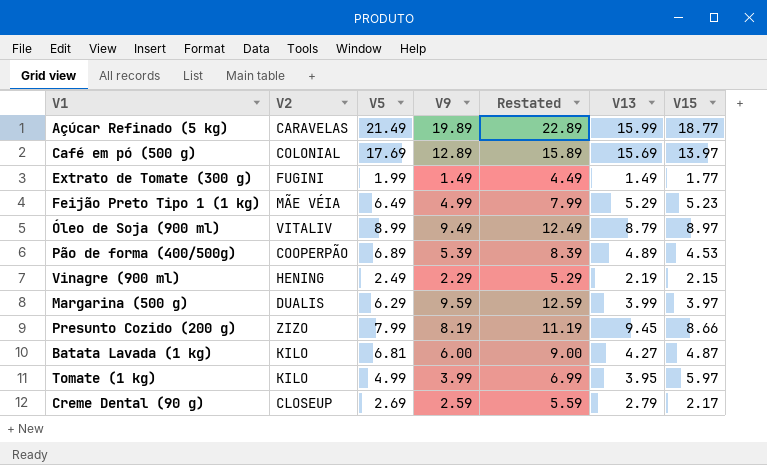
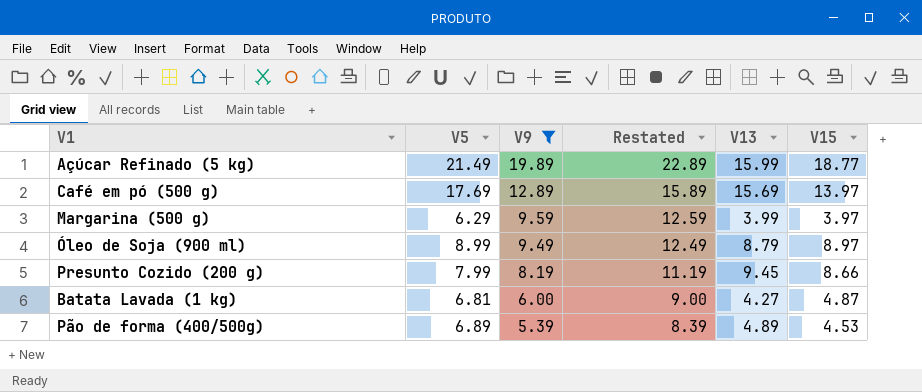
filter: none -> V9 >= 5.39
row order: none -> V9 descending
column V2 | position: 2 -> none

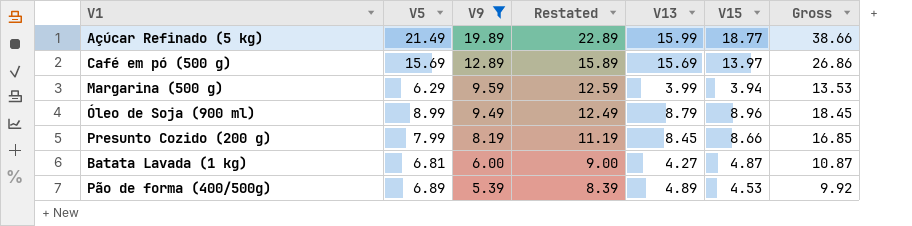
column Gross | formula: none -> [V9] + [V15]
Café em pó (500 g) | V5: 17.69 -> 15.69
Margarina (500 g) | V15: 3.97 -> 3.94
Óleo de Soja (900 ml) | V15: 8.97 -> 8.96
Presunto Cozido (200 g) | V13: 9.45 -> 8.45

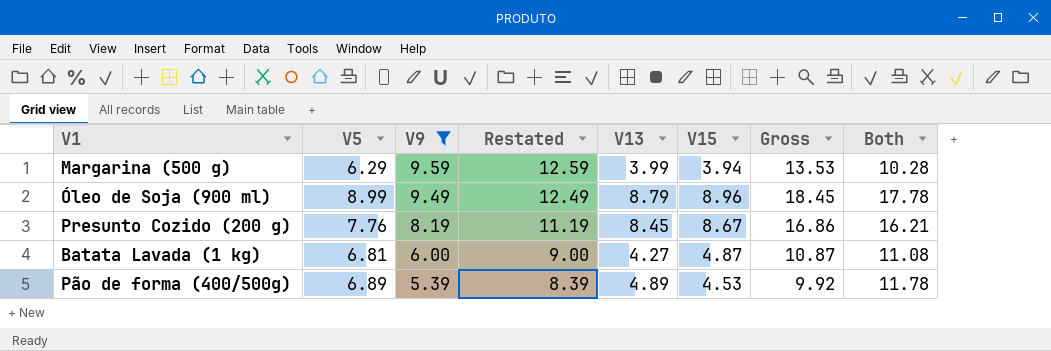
column Both | formula: none -> [V5] + [V13]
row Açúcar Refinado (5 kg): 21.49 | 19.89 | 22.89 | 15.99 | 18.77 | 38.66 -> none
row Café em pó (500 g): 15.69 | 12.89 | 15.89 | 15.69 | 13.97 | 26.86 -> none
Presunto Cozido (200 g) | V5: 7.99 -> 7.76
Presunto Cozido (200 g) | V15: 8.66 -> 8.67
Presunto Cozido (200 g) | Gross: 16.85 -> 16.86

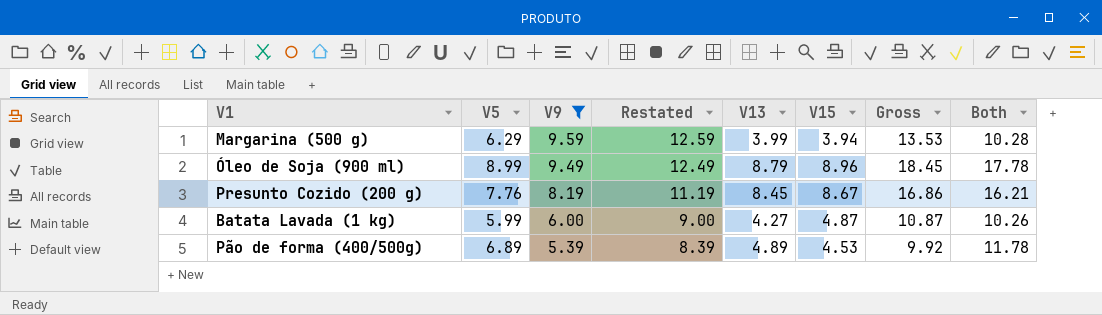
Batata Lavada (1 kg) | V5: 6.81 -> 5.99
Batata Lavada (1 kg) | Both: 11.08 -> 10.26

